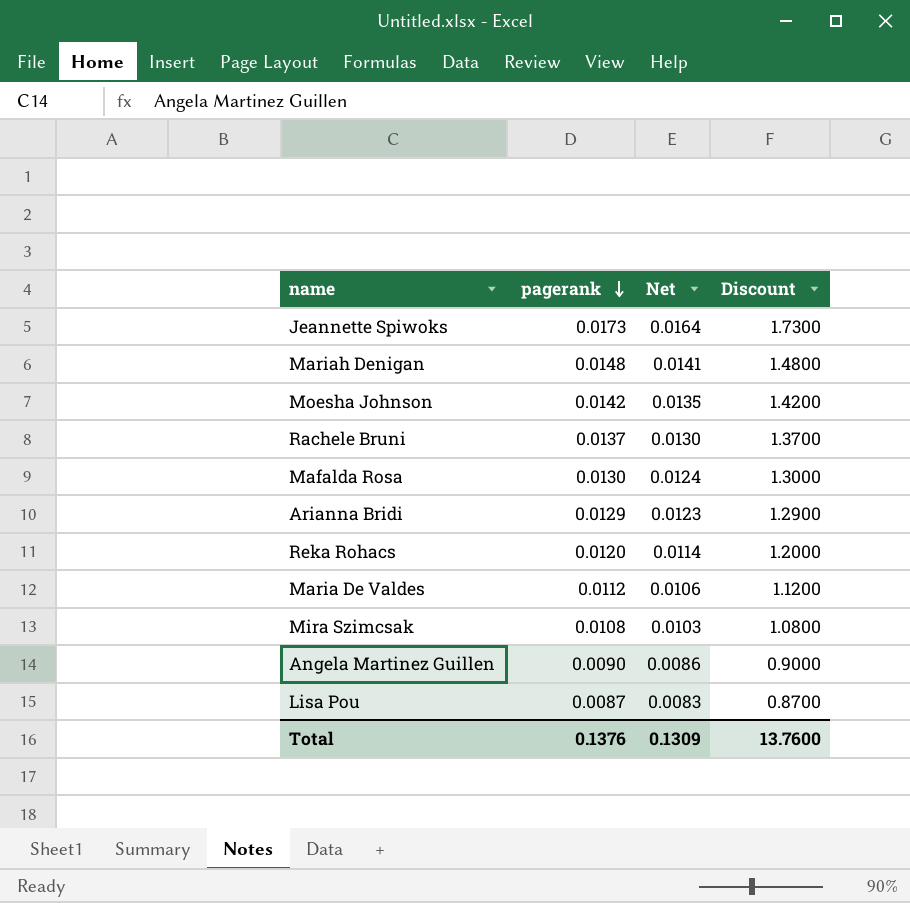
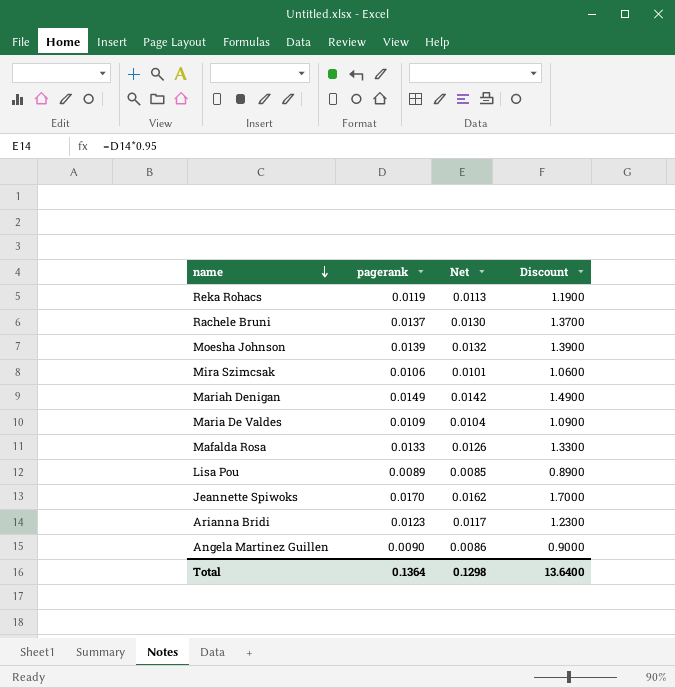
row order: pagerank descending -> name descending
Reka Rohacs | pagerank: 0.0120 -> 0.0119
Reka Rohacs | Net: 0.0114 -> 0.0113
Reka Rohacs | Discount: 1.2000 -> 1.1900
Moesha Johnson | pagerank: 0.0142 -> 0.0139
Moesha Johnson | Net: 0.0135 -> 0.0132
Moesha Johnson | Discount: 1.4200 -> 1.3900
Mira Szimcsak | pagerank: 0.0108 -> 0.0106
Mira Szimcsak | Net: 0.0103 -> 0.0101
Mira Szimcsak | Discount: 1.0800 -> 1.0600
Mariah Denigan | pagerank: 0.0148 -> 0.0149
Mariah Denigan | Net: 0.0141 -> 0.0142
Mariah Denigan | Discount: 1.4800 -> 1.4900
Maria De Valdes | pagerank: 0.0112 -> 0.0109
Maria De Valdes | Net: 0.0106 -> 0.0104
Maria De Valdes | Discount: 1.1200 -> 1.0900
Mafalda Rosa | pagerank: 0.0130 -> 0.0133
Mafalda Rosa | Net: 0.0124 -> 0.0126
Mafalda Rosa | Discount: 1.3000 -> 1.3300
Lisa Pou | pagerank: 0.0087 -> 0.0089
Lisa Pou | Net: 0.0083 -> 0.0085
Lisa Pou | Discount: 0.8700 -> 0.8900
Jeannette Spiwoks | pagerank: 0.0173 -> 0.0170
Jeannette Spiwoks | Net: 0.0164 -> 0.0162
Jeannette Spiwoks | Discount: 1.7300 -> 1.7000
Arianna Bridi | pagerank: 0.0129 -> 0.0123
Arianna Bridi | Net: 0.0123 -> 0.0117
Arianna Bridi | Discount: 1.2900 -> 1.2300
Total | pagerank: 0.1376 -> 0.1364
Total | Net: 0.1309 -> 0.1298
Total | Discount: 13.7600 -> 13.6400

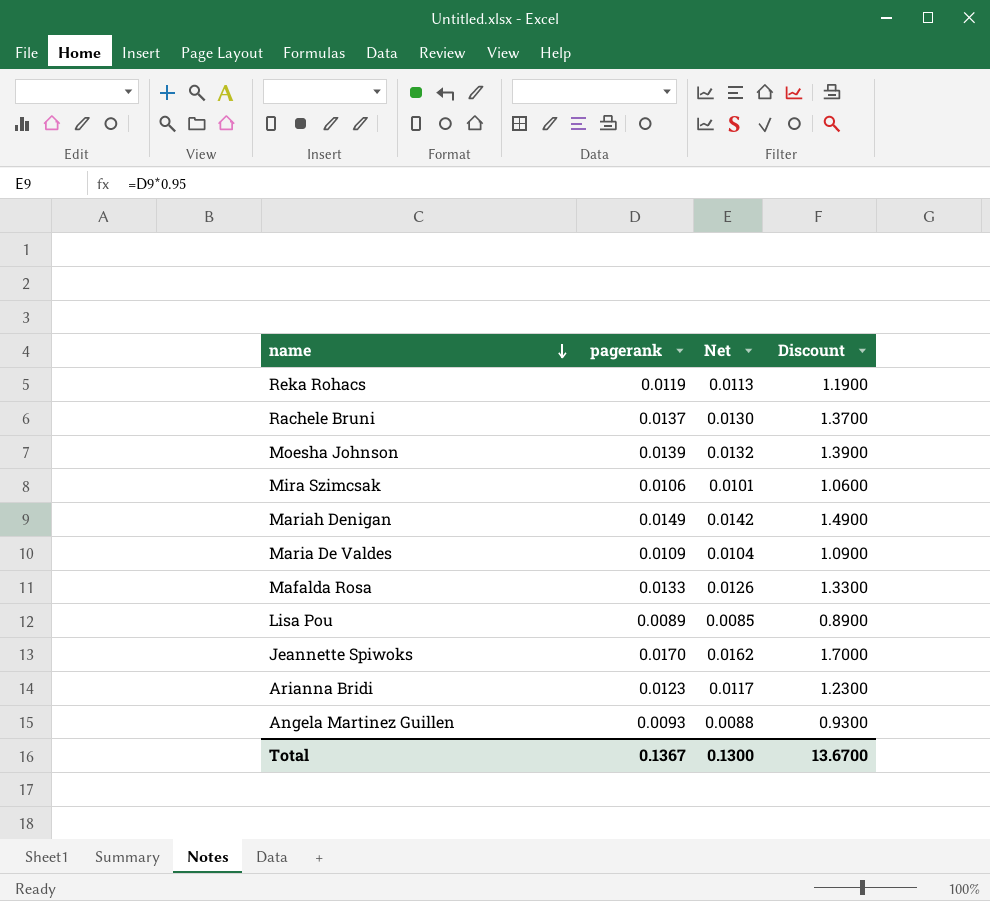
Angela Martinez Guillen | pagerank: 0.0090 -> 0.0093
Angela Martinez Guillen | Net: 0.0086 -> 0.0088
Angela Martinez Guillen | Discount: 0.9000 -> 0.9300
Total | pagerank: 0.1364 -> 0.1367
Total | Net: 0.1298 -> 0.1300
Total | Discount: 13.6400 -> 13.6700

